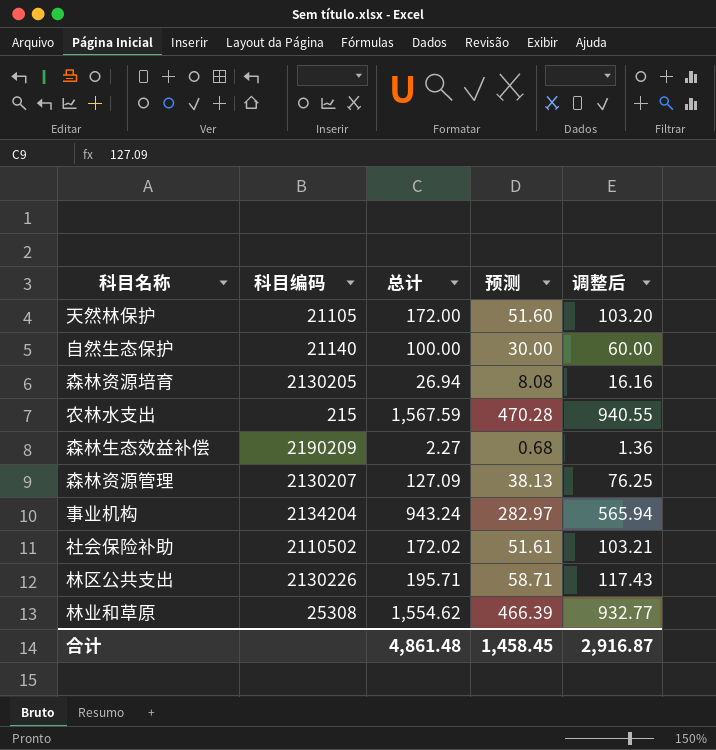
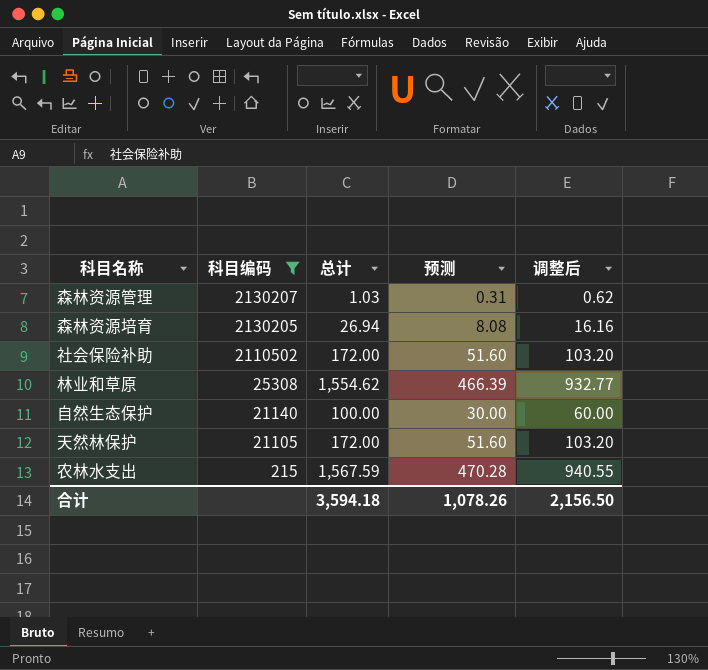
filter: none -> 科目编码 <= 2130207
row order: none -> 科目编码 descending
森林资源管理 | 总计: 127.09 -> 1.03
森林资源管理 | 预测: 38.13 -> 0.31
森林资源管理 | 调整后: 76.25 -> 0.62
社会保险补助 | 总计: 172.02 -> 172.00
社会保险补助 | 预测: 51.61 -> 51.60
社会保险补助 | 调整后: 103.21 -> 103.20
合计 | 总计: 4,861.48 -> 3,594.18
合计 | 预测: 1,458.45 -> 1,078.26
合计 | 调整后: 2,916.87 -> 2,156.50

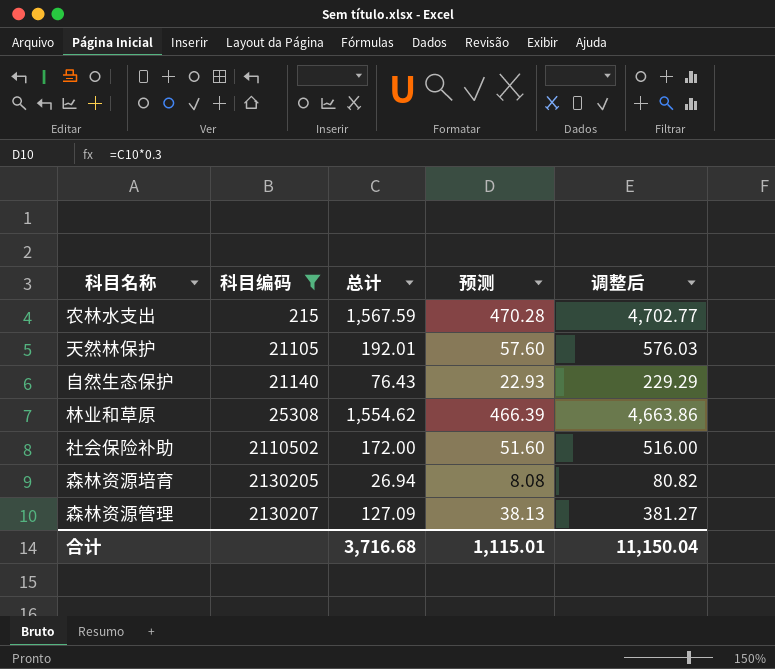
row order: 科目编码 descending -> 科目编码 ascending
column 调整后 | formula: [总计] * 0.6 -> [总计] * 3
天然林保护 | 总计: 172.00 -> 192.01
天然林保护 | 预测: 51.60 -> 57.60
自然生态保护 | 总计: 100.00 -> 76.43
自然生态保护 | 预测: 30.00 -> 22.93
森林资源管理 | 总计: 1.03 -> 127.09
森林资源管理 | 预测: 0.31 -> 38.13
合计 | 总计: 3,594.18 -> 3,716.68
合计 | 预测: 1,078.26 -> 1,115.01
合计 | 调整后: 2,156.50 -> 11,150.04

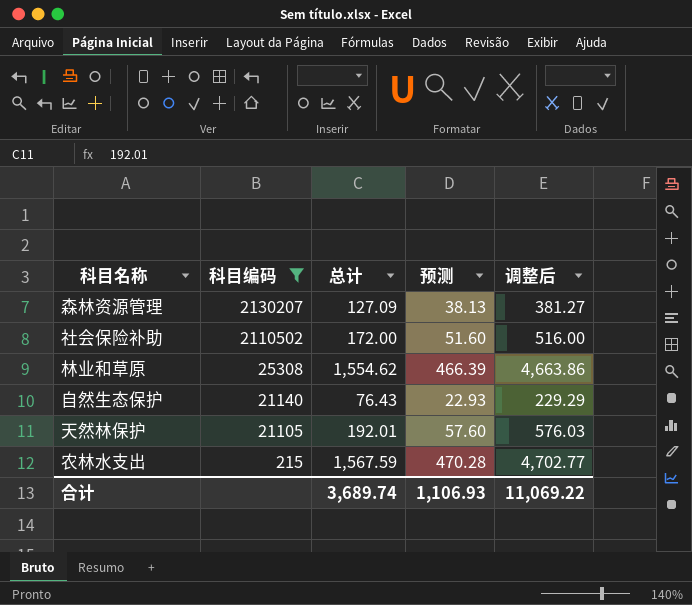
row order: 科目编码 ascending -> 科目编码 descending
row 森林资源培育: 2130205 | 26.94 | 8.08 | 80.82 -> none
合计 | 总计: 3,716.68 -> 3,689.74
合计 | 预测: 1,115.01 -> 1,106.93
合计 | 调整后: 11,150.04 -> 11,069.22

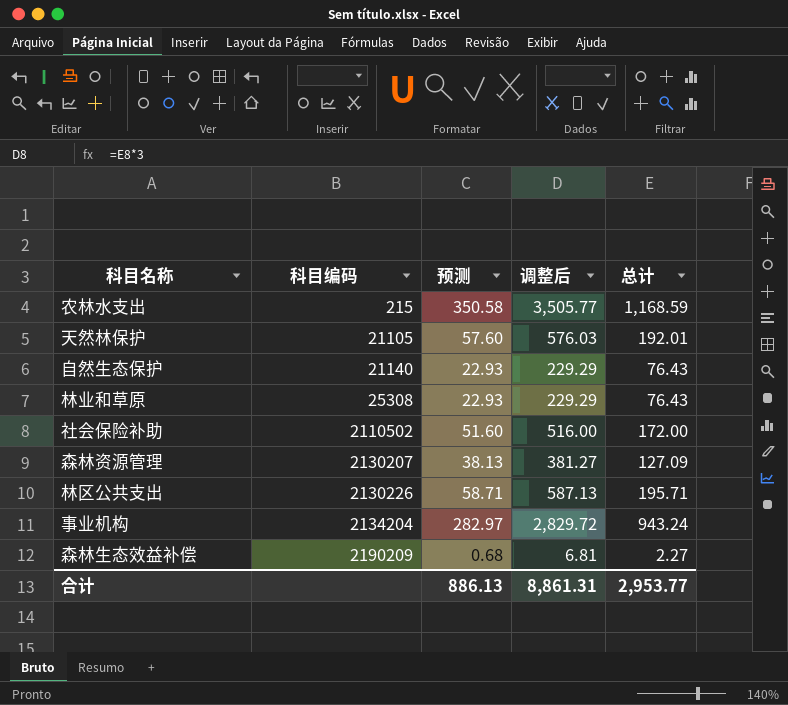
filter: 科目编码 <= 2130207 -> none
row order: 科目编码 descending -> 科目编码 ascending
column 总计 | position: 3 -> 5
农林水支出 | 预测: 470.28 -> 350.58
农林水支出 | 调整后: 4,702.77 -> 3,505.77
农林水支出 | 总计: 1,567.59 -> 1,168.59
林业和草原 | 预测: 466.39 -> 22.93
林业和草原 | 调整后: 4,663.86 -> 229.29
林业和草原 | 总计: 1,554.62 -> 76.43
合计 | 预测: 1,106.93 -> 886.13
合计 | 调整后: 11,069.22 -> 8,861.31
合计 | 总计: 3,689.74 -> 2,953.77

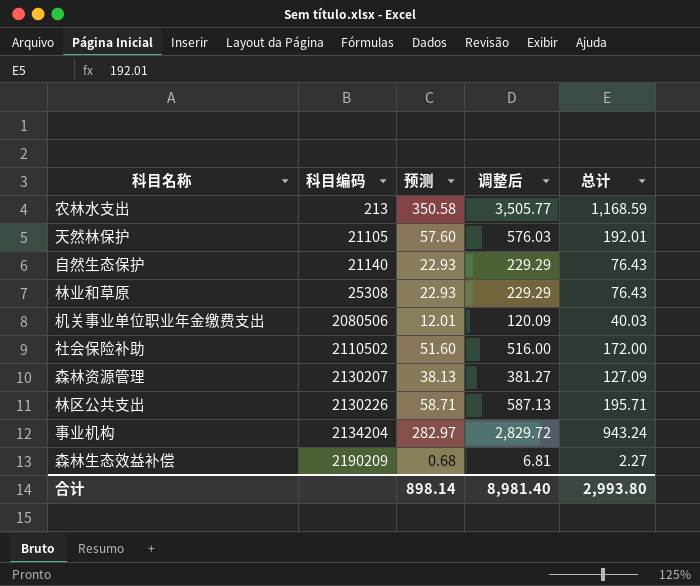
农林水支出 | 科目编码: 215 -> 213
row 机关事业单位职业年金缴费支出: none -> 2080506 | 12.01 | 120.09 | 40.03
合计 | 预测: 886.13 -> 898.14
合计 | 调整后: 8,861.31 -> 8,981.40
合计 | 总计: 2,953.77 -> 2,993.80

